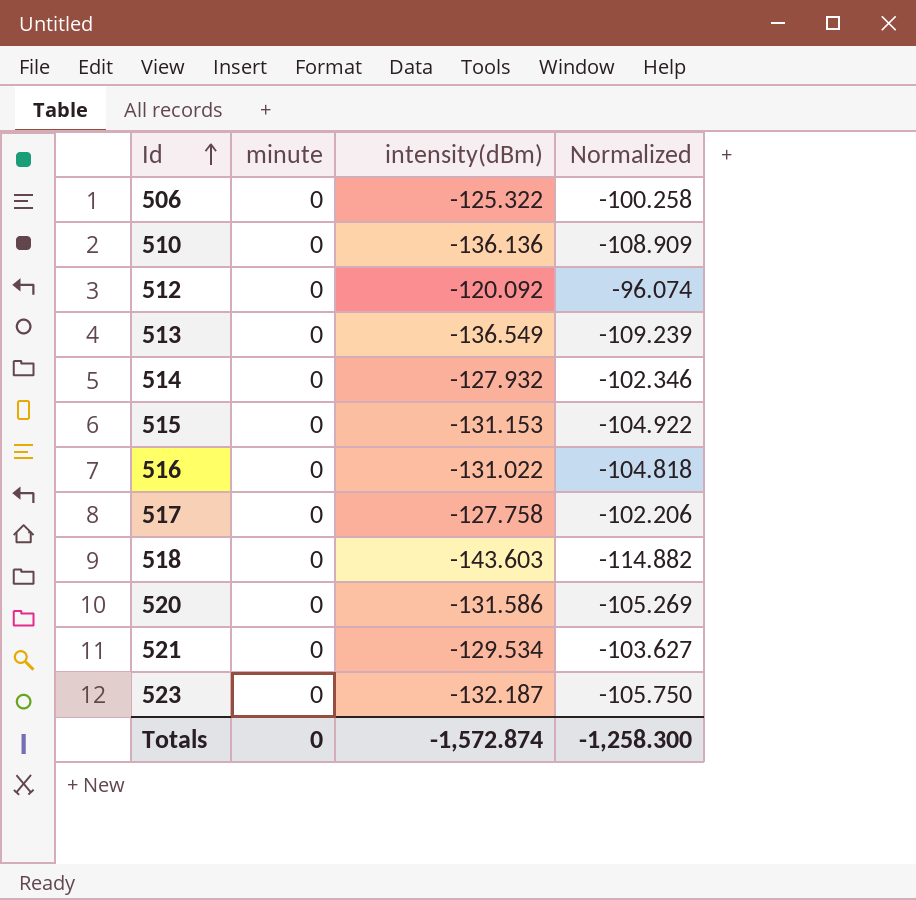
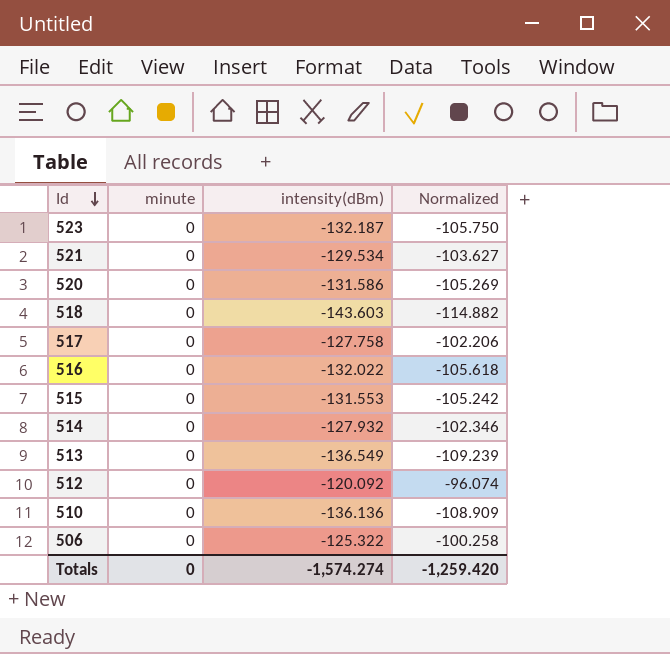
row order: Id ascending -> Id descending
516 | intensity(dBm): -131.022 -> -132.022
516 | Normalized: -104.818 -> -105.618
515 | intensity(dBm): -131.153 -> -131.553
515 | Normalized: -104.922 -> -105.242
Totals | intensity(dBm): -1,572.874 -> -1,574.274
Totals | Normalized: -1,258.300 -> -1,259.420

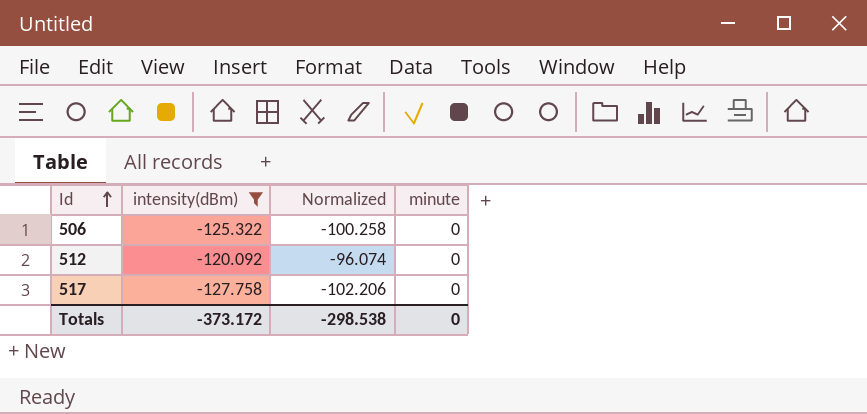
filter: none -> intensity(dBm) >= -127.758
row order: Id descending -> Id ascending
column minute | position: 2 -> 4
Totals | intensity(dBm): -1,574.274 -> -373.172
Totals | Normalized: -1,259.420 -> -298.538

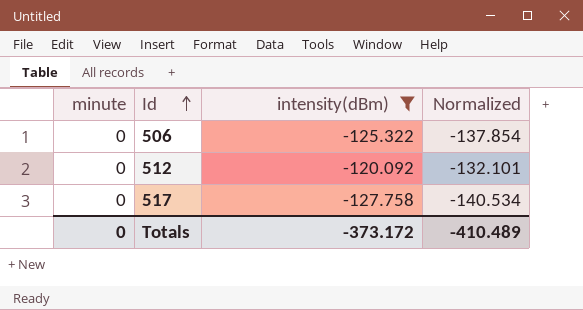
column minute | position: 4 -> 1
column Normalized | formula: [intensity(dBm)] * 0.8 -> [intensity(dBm)] * 1.1
Totals | Normalized: -298.538 -> -410.489

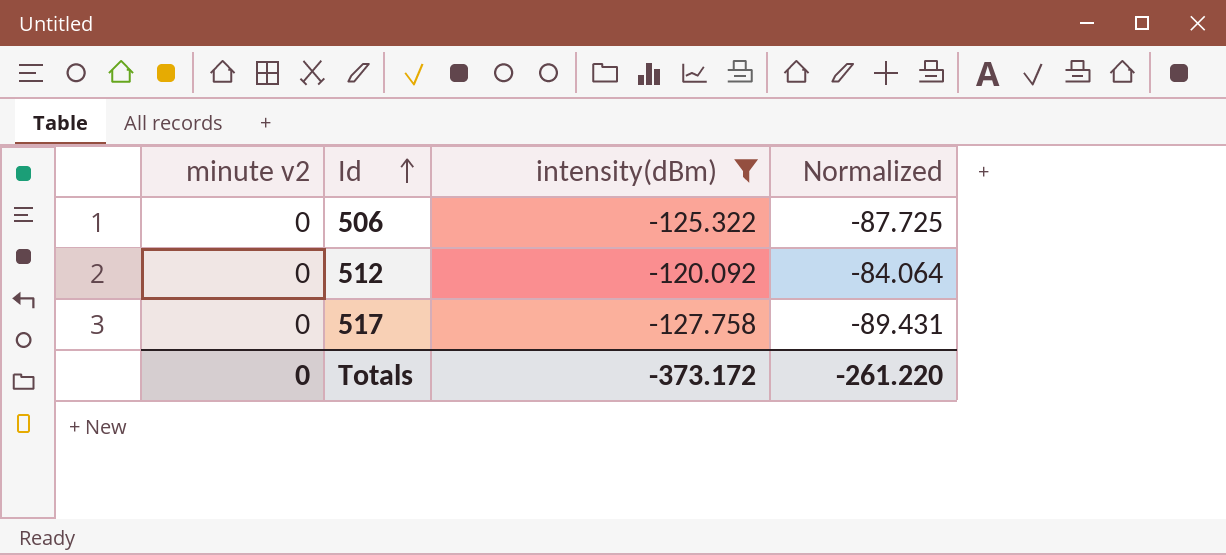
column name: minute -> minute v2
column Normalized | formula: [intensity(dBm)] * 1.1 -> [intensity(dBm)] * 0.7
Totals | Normalized: -410.489 -> -261.220

